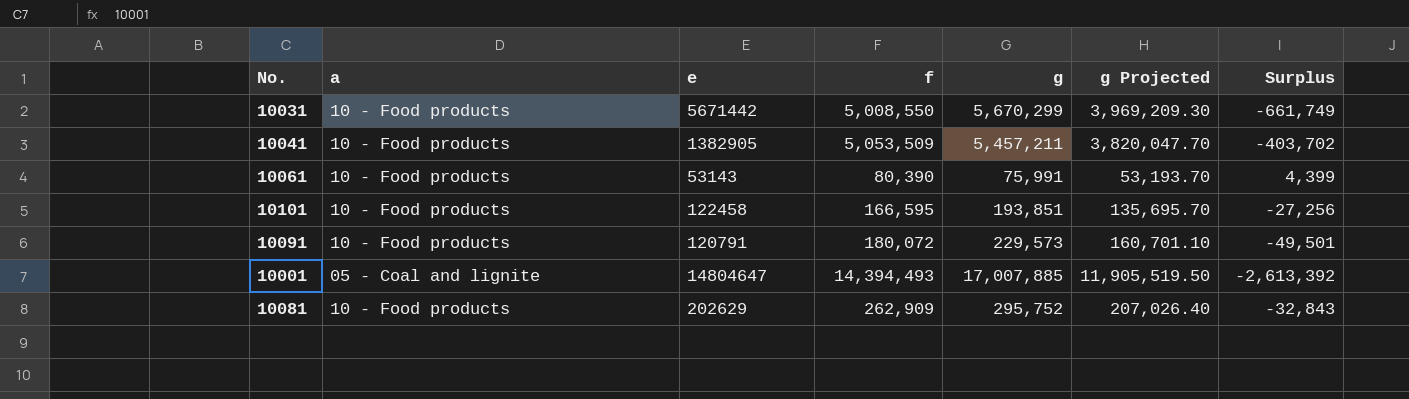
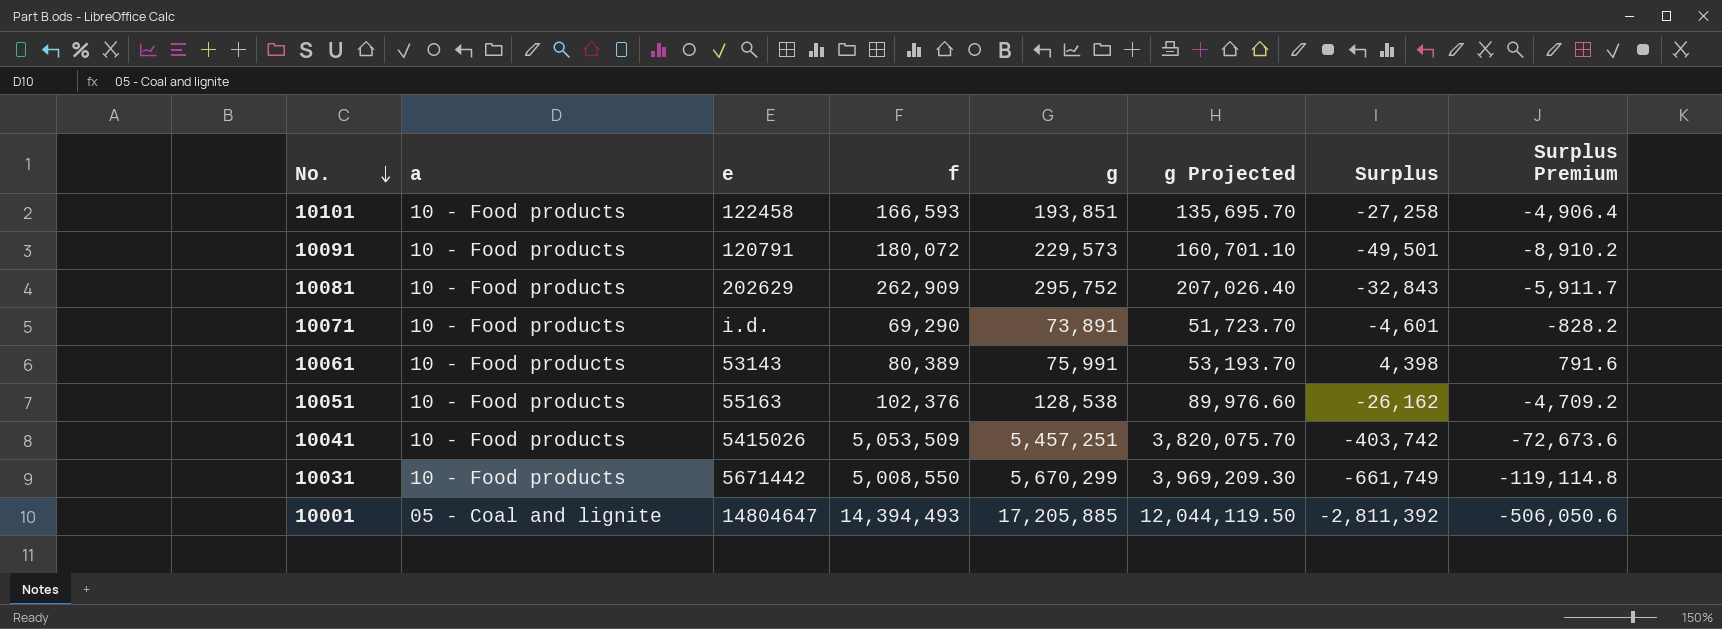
row order: none -> No. descending
column Surplus Premium | formula: none -> [Surplus] * 0.18
10101 | f: 166,595 -> 166,593
10101 | Surplus: -27,256 -> -27,258
row 10071: none -> 10 - Food products | i.d. | 69,290 | 73,891 | 51,723.70 | -4,601 | -828.2
10061 | f: 80,390 -> 80,389
10061 | Surplus: 4,399 -> 4,398
row 10051: none -> 10 - Food products | 55163 | 102,376 | 128,538 | 89,976.60 | -26,162 | -4,709.2
10041 | e: 1382905 -> 5415026
10041 | g: 5,457,211 -> 5,457,251
10041 | g Projected: 3,820,047.70 -> 3,820,075.70
10041 | Surplus: -403,702 -> -403,742
10001 | g: 17,007,885 -> 17,205,885
10001 | g Projected: 11,905,519.50 -> 12,044,119.50
10001 | Surplus: -2,613,392 -> -2,811,392

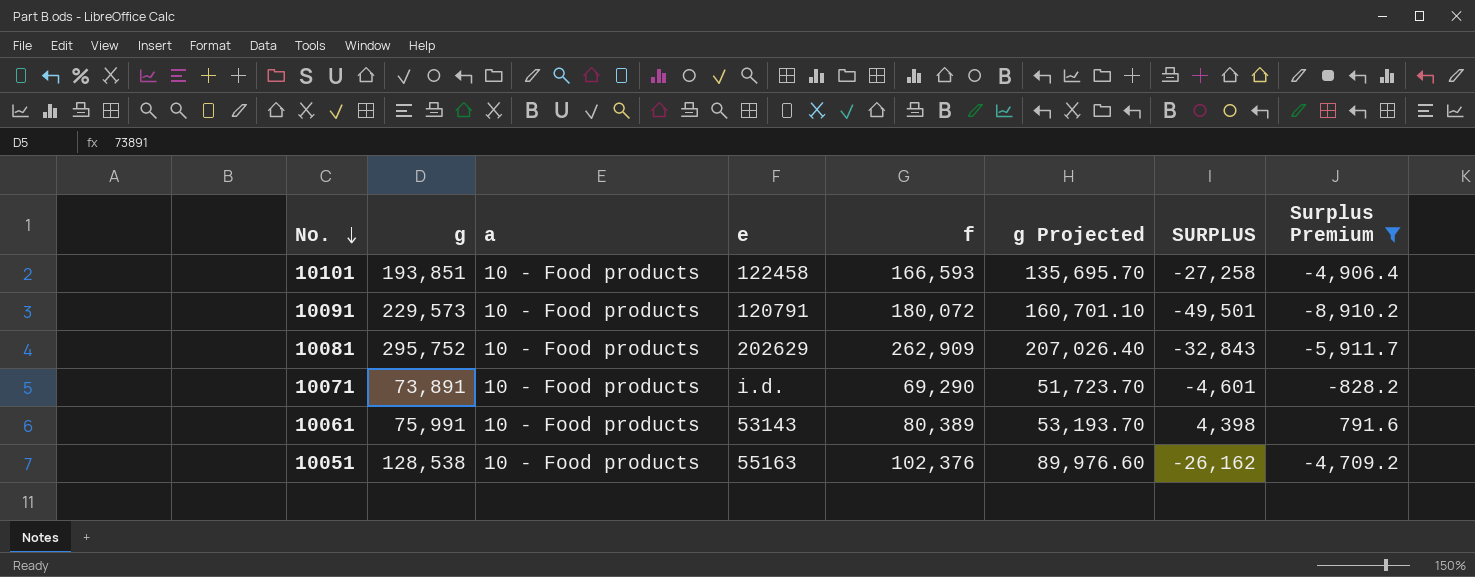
filter: none -> Surplus Premium >= -8,910.2
column g | position: 5 -> 2
column name: Surplus -> SURPLUS

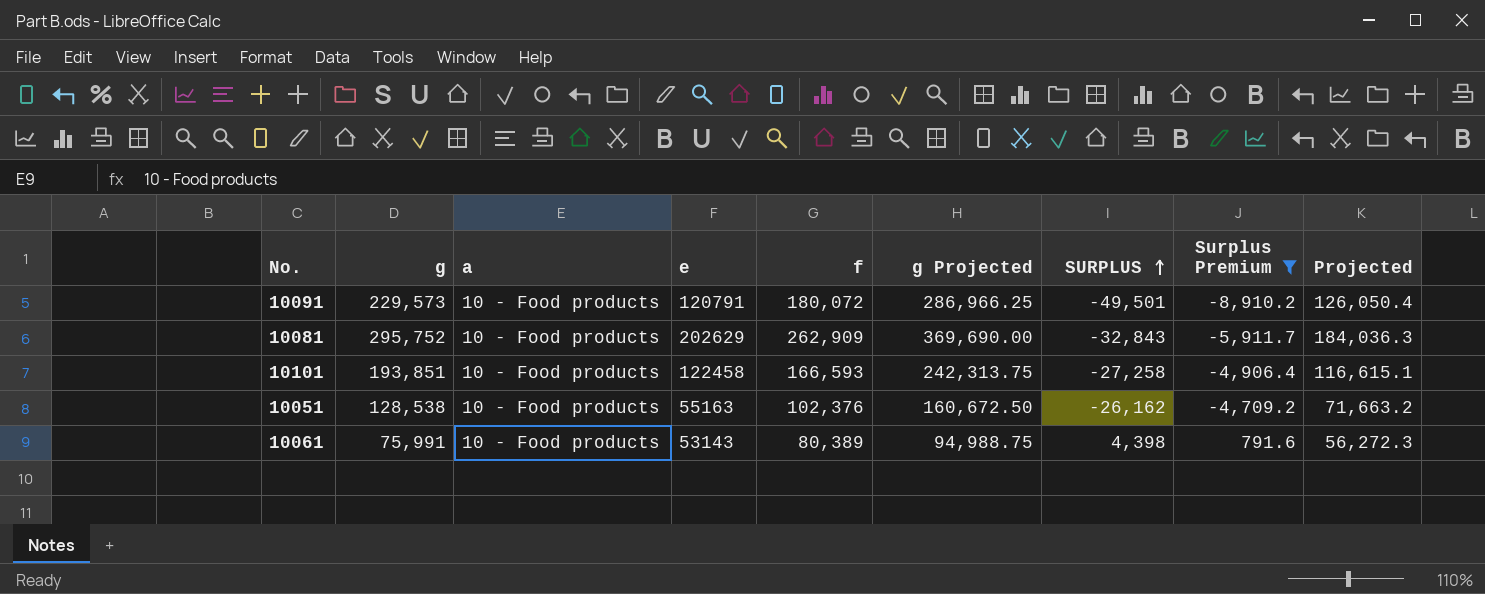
row order: No. descending -> SURPLUS ascending
column g Projected | formula: [g] * 0.7 -> [g] * 1.25
column Projected | formula: none -> [f] * 0.7
row 10071: 73,891 | 10 - Food products | i.d. | 69,290 | 51,723.70 | -4,601 | -828.2 -> none

